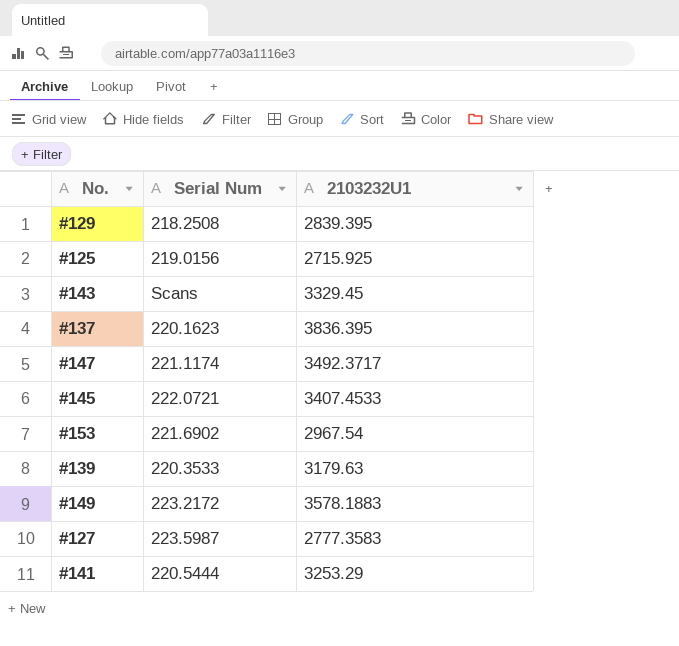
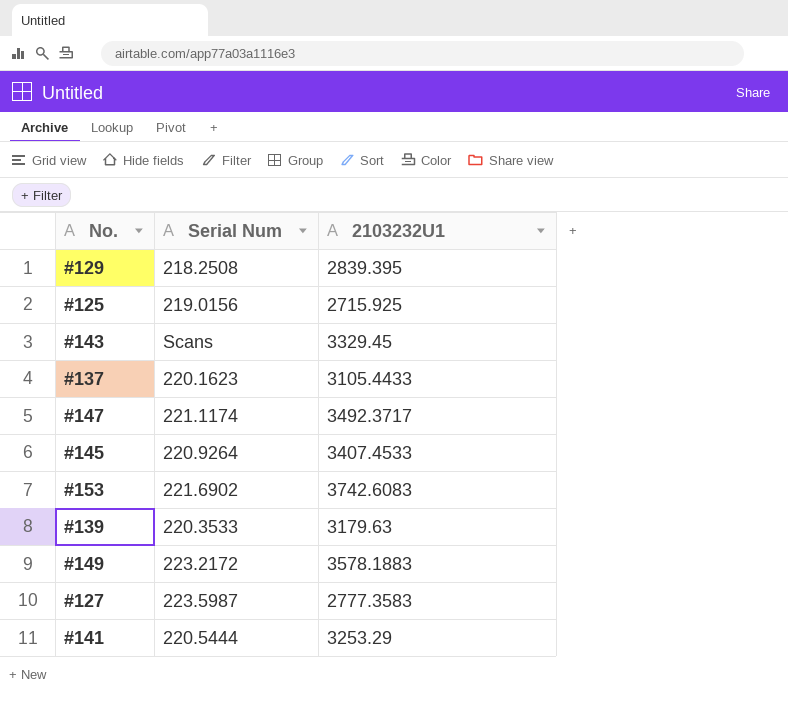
#137 | 2103232U1: 3836.395 -> 3105.4433
#145 | Serial Num: 222.0721 -> 220.9264
#153 | 2103232U1: 2967.54 -> 3742.6083

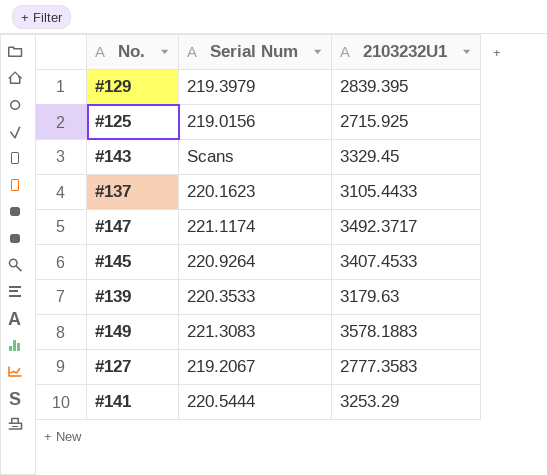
row #153: 221.6902 | 3742.6083 -> none
#129 | Serial Num: 218.2508 -> 219.3979
#149 | Serial Num: 223.2172 -> 221.3083
#127 | Serial Num: 223.5987 -> 219.2067

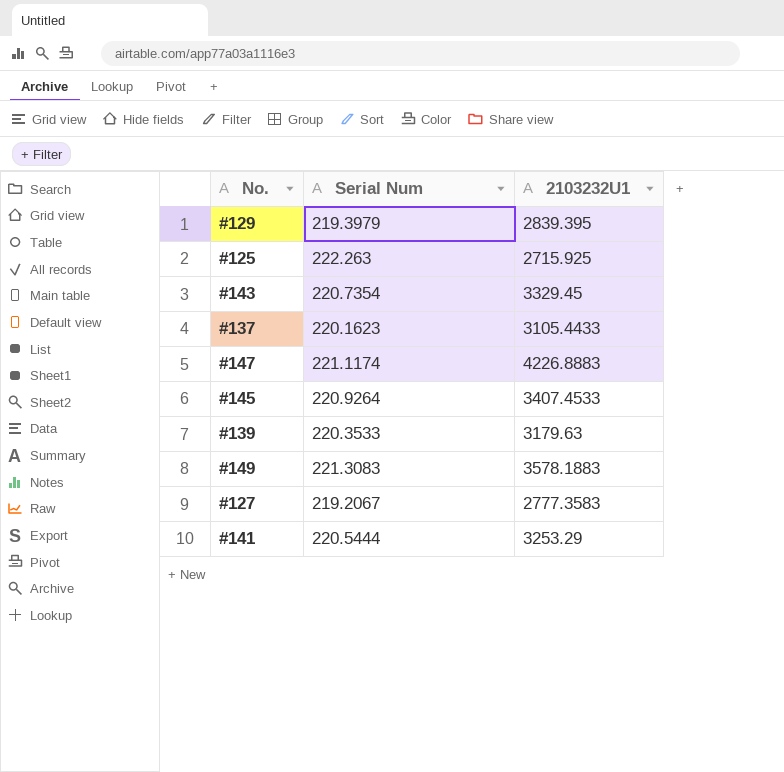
#125 | Serial Num: 219.0156 -> 222.263
#143 | Serial Num: Scans -> 220.7354
#147 | 2103232U1: 3492.3717 -> 4226.8883

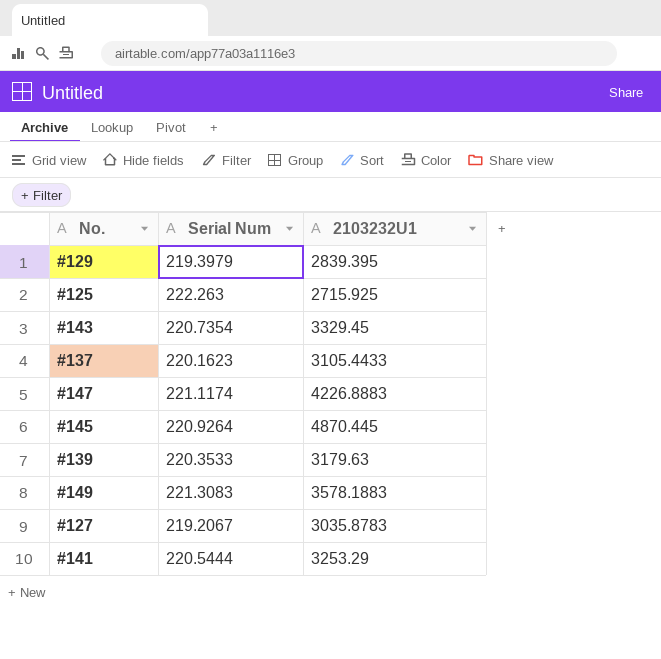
#145 | 2103232U1: 3407.4533 -> 4870.445
#127 | 2103232U1: 2777.3583 -> 3035.8783

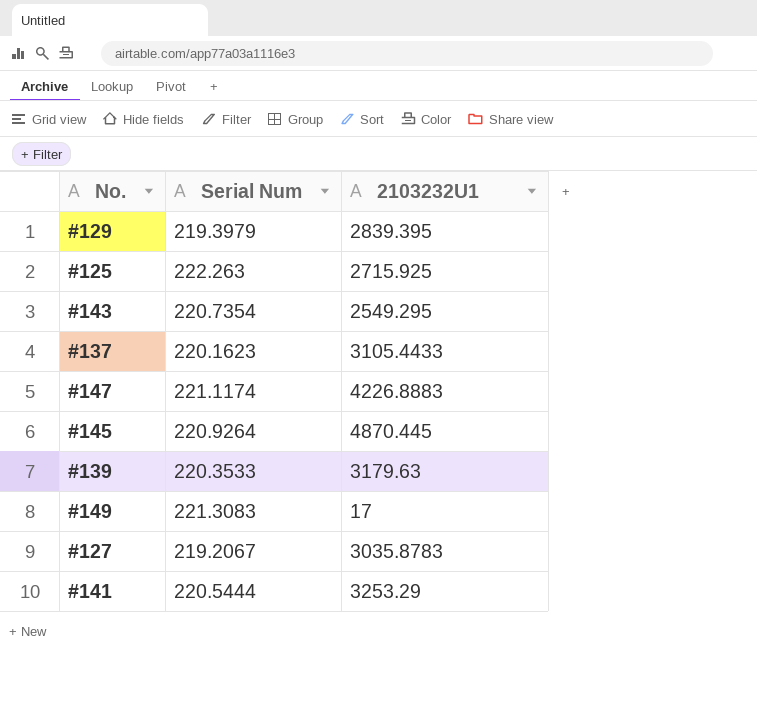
#143 | 2103232U1: 3329.45 -> 2549.295
#149 | 2103232U1: 3578.1883 -> 17

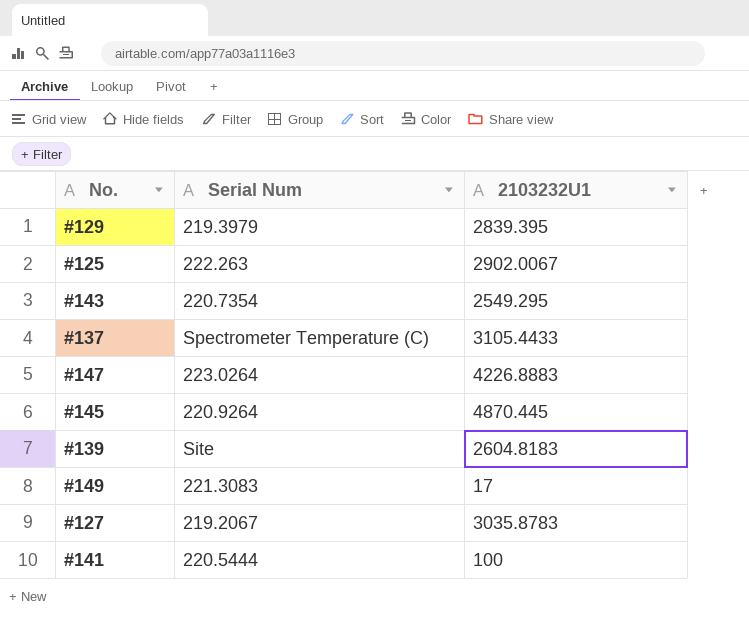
#125 | 2103232U1: 2715.925 -> 2902.0067
#137 | Serial Num: 220.1623 -> Spectrometer Temperature (C)
#147 | Serial Num: 221.1174 -> 223.0264
#139 | Serial Num: 220.3533 -> Site
#139 | 2103232U1: 3179.63 -> 2604.8183
#141 | 2103232U1: 3253.29 -> 100

